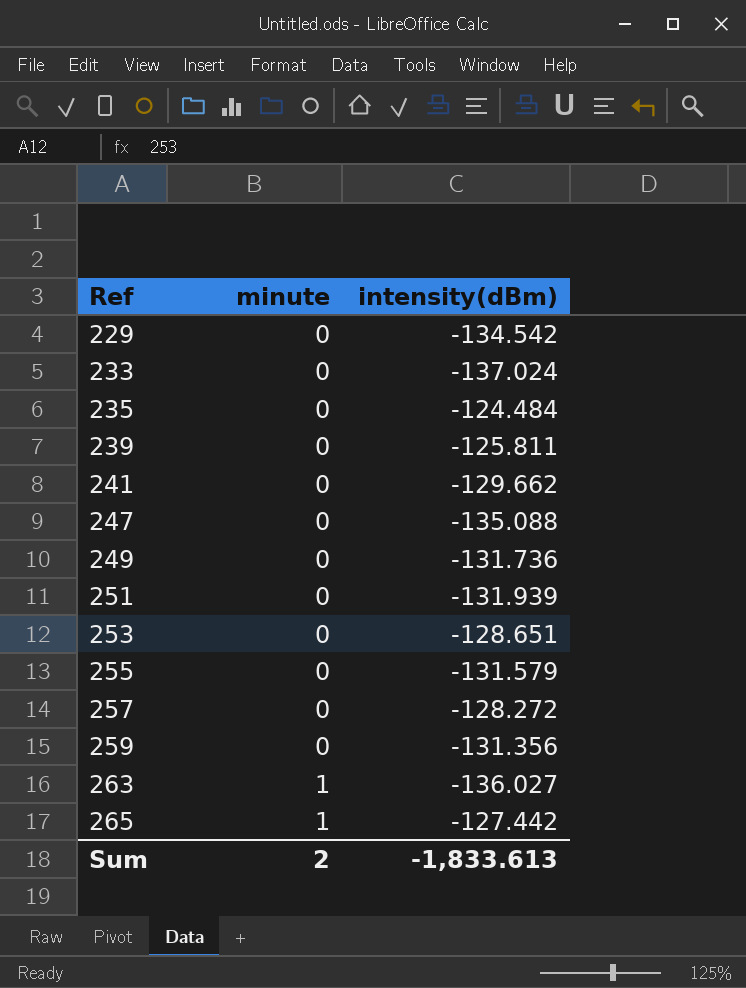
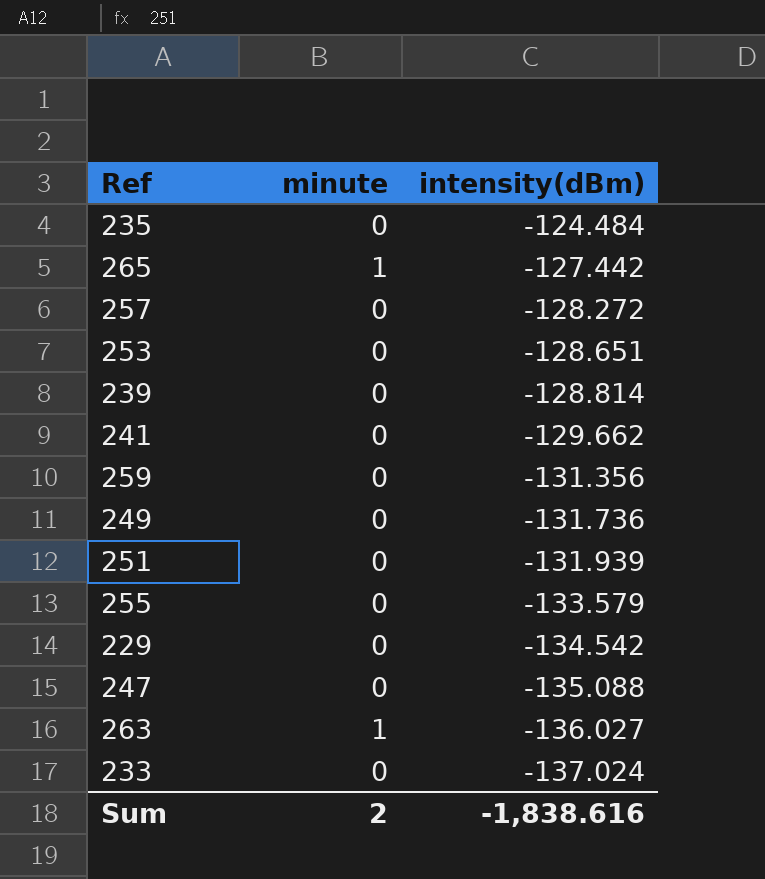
row order: Ref ascending -> intensity(dBm) descending
239 | intensity(dBm): -125.811 -> -128.814
255 | intensity(dBm): -131.579 -> -133.579
Sum | intensity(dBm): -1,833.613 -> -1,838.616

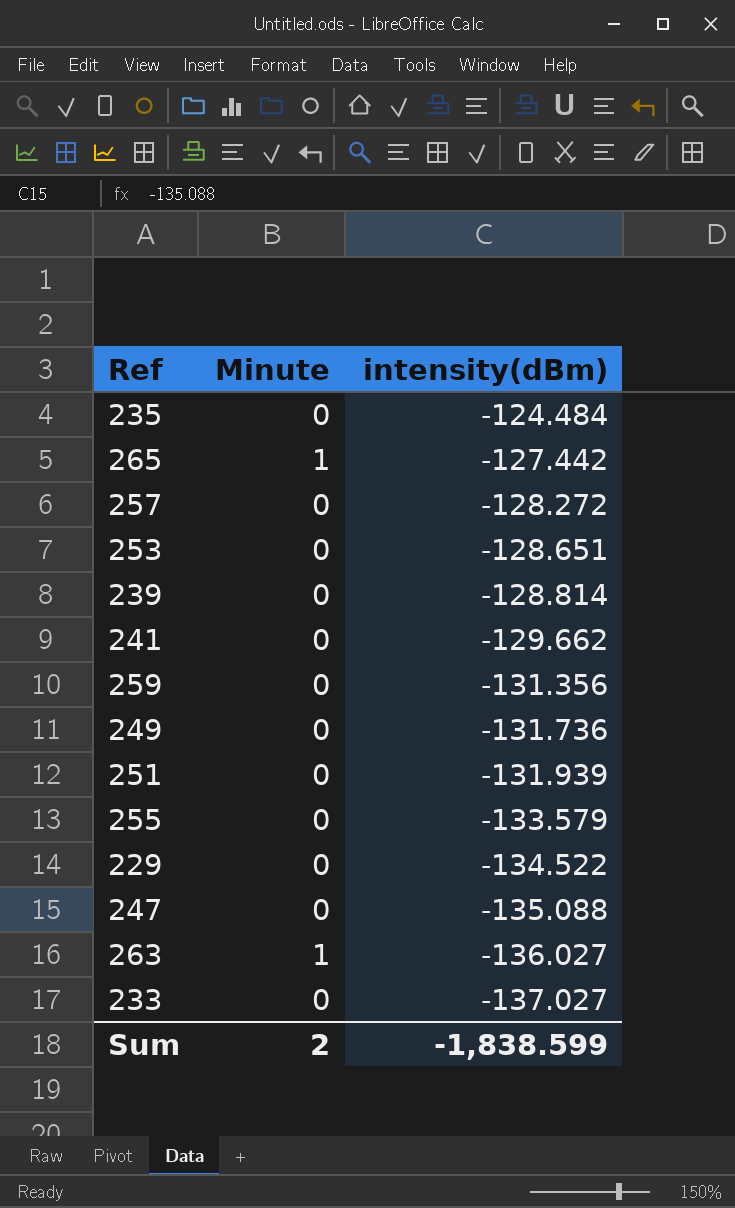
column name: minute -> Minute
229 | intensity(dBm): -134.542 -> -134.522
233 | intensity(dBm): -137.024 -> -137.027
Sum | intensity(dBm): -1,838.616 -> -1,838.599

